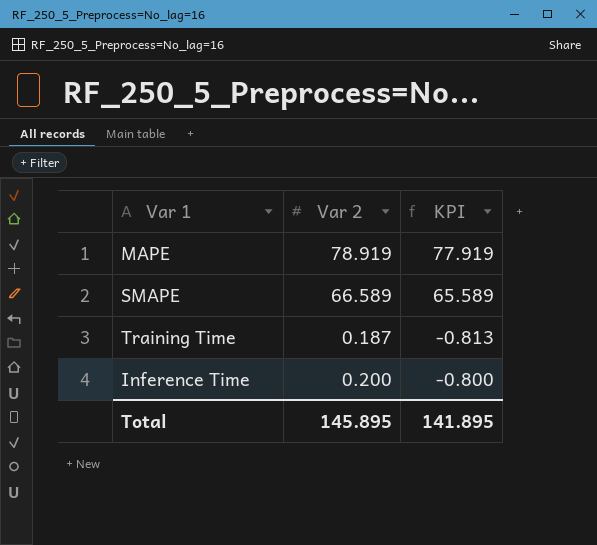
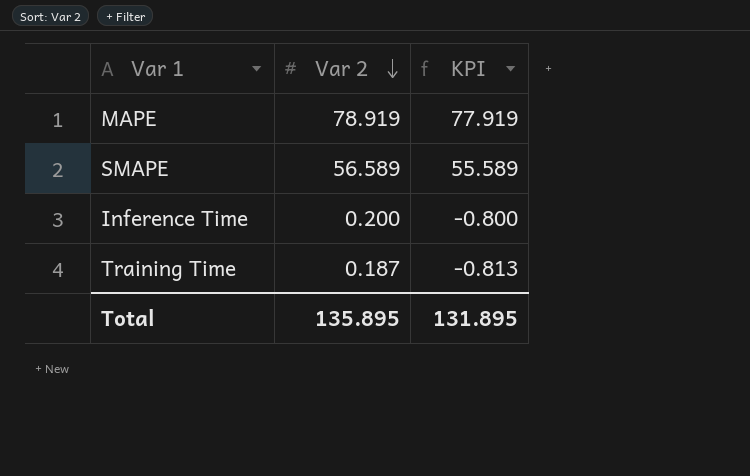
row order: none -> Var 2 descending
SMAPE | Var 2: 66.589 -> 56.589
SMAPE | KPI: 65.589 -> 55.589
Total | Var 2: 145.895 -> 135.895
Total | KPI: 141.895 -> 131.895

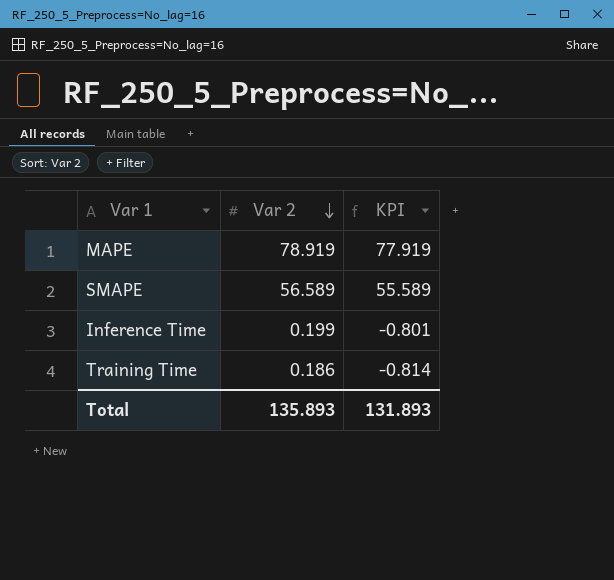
Inference Time | Var 2: 0.200 -> 0.199
Inference Time | KPI: -0.800 -> -0.801
Training Time | Var 2: 0.187 -> 0.186
Training Time | KPI: -0.813 -> -0.814
Total | Var 2: 135.895 -> 135.893
Total | KPI: 131.895 -> 131.893

